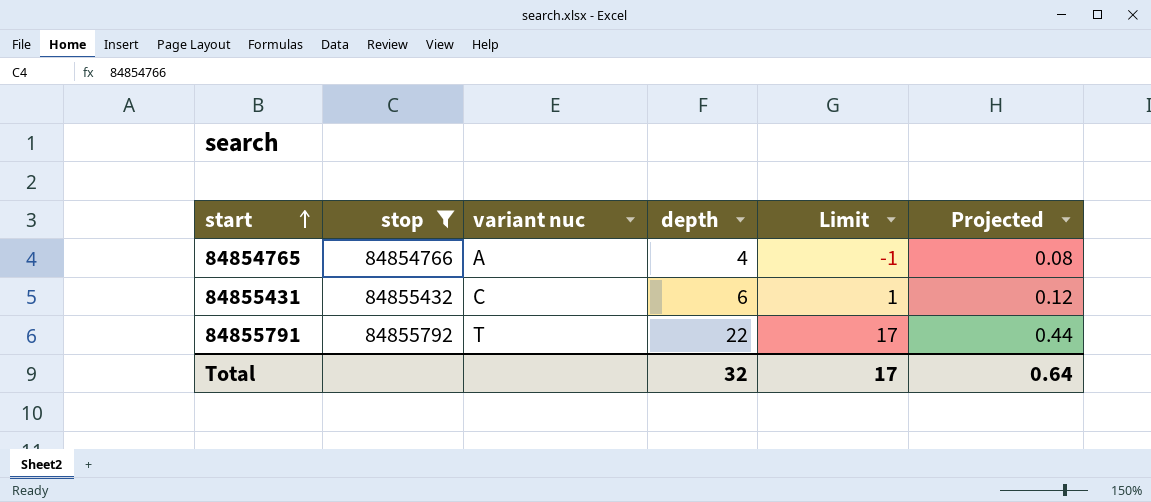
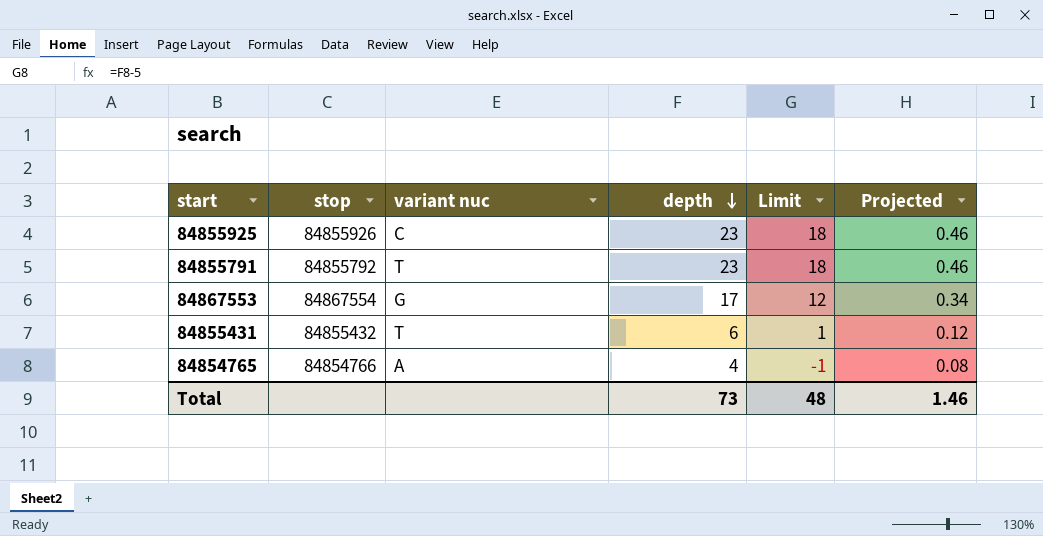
filter: stop <= 84855792 -> none
row order: start ascending -> depth descending
84855791 | depth: 22 -> 23
84855791 | Limit: 17 -> 18
84855791 | Projected: 0.44 -> 0.46
84855431 | variant nuc: C -> T
Total | depth: 32 -> 73
Total | Limit: 17 -> 48
Total | Projected: 0.64 -> 1.46

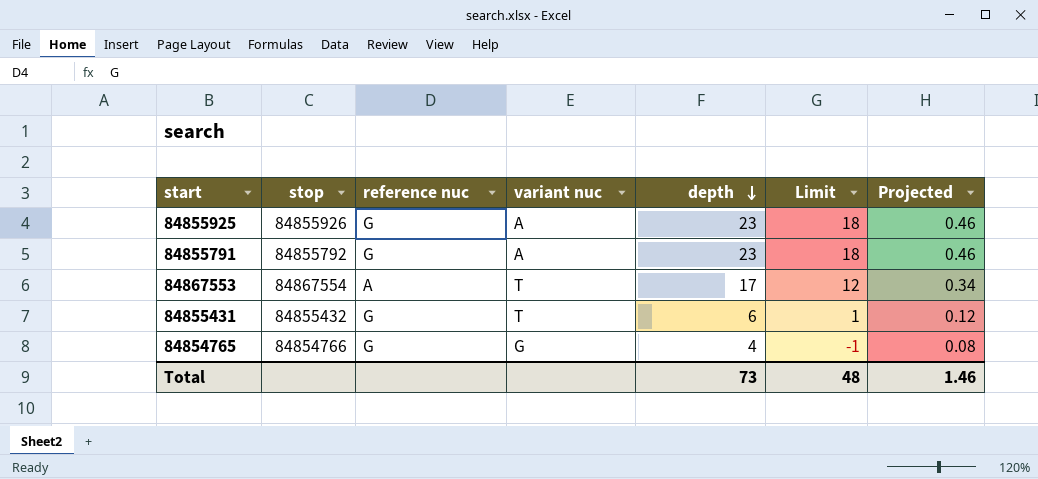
column reference nuc | position: none -> 3
84855925 | variant nuc: C -> A
84855791 | variant nuc: T -> A
84867553 | variant nuc: G -> T
84854765 | variant nuc: A -> G

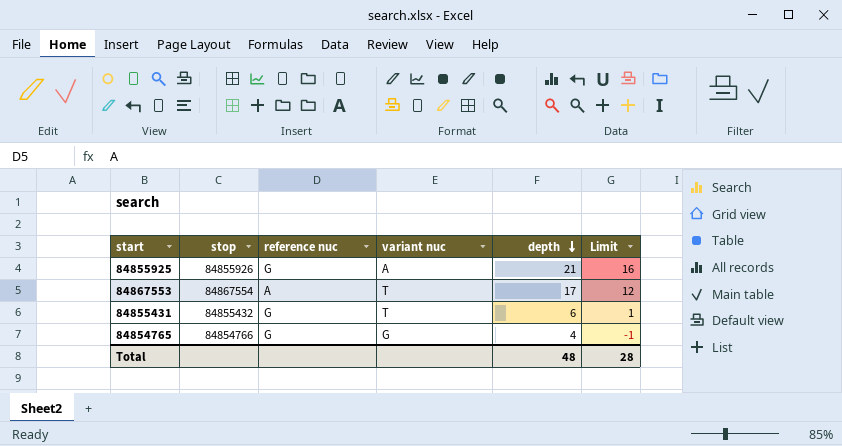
column Projected | formula: [depth] * 0.02 -> none
row 84855791: 84855792 | G | A | 23 | 18 | 0.46 -> none
84855925 | depth: 23 -> 21
84855925 | Limit: 18 -> 16
Total | depth: 73 -> 48
Total | Limit: 48 -> 28

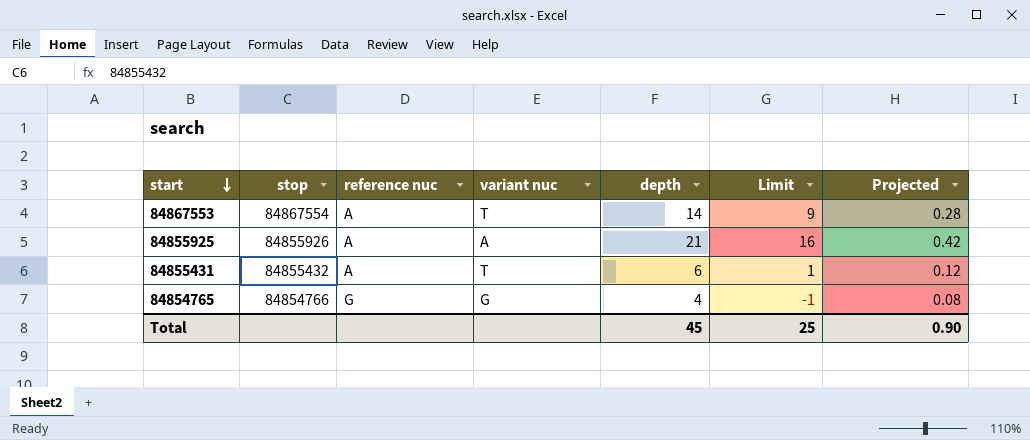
row order: depth descending -> start descending
column Projected | formula: none -> [depth] * 0.02
84867553 | depth: 17 -> 14
84867553 | Limit: 12 -> 9
84855925 | reference nuc: G -> A
84855431 | reference nuc: G -> A
Total | depth: 48 -> 45
Total | Limit: 28 -> 25

